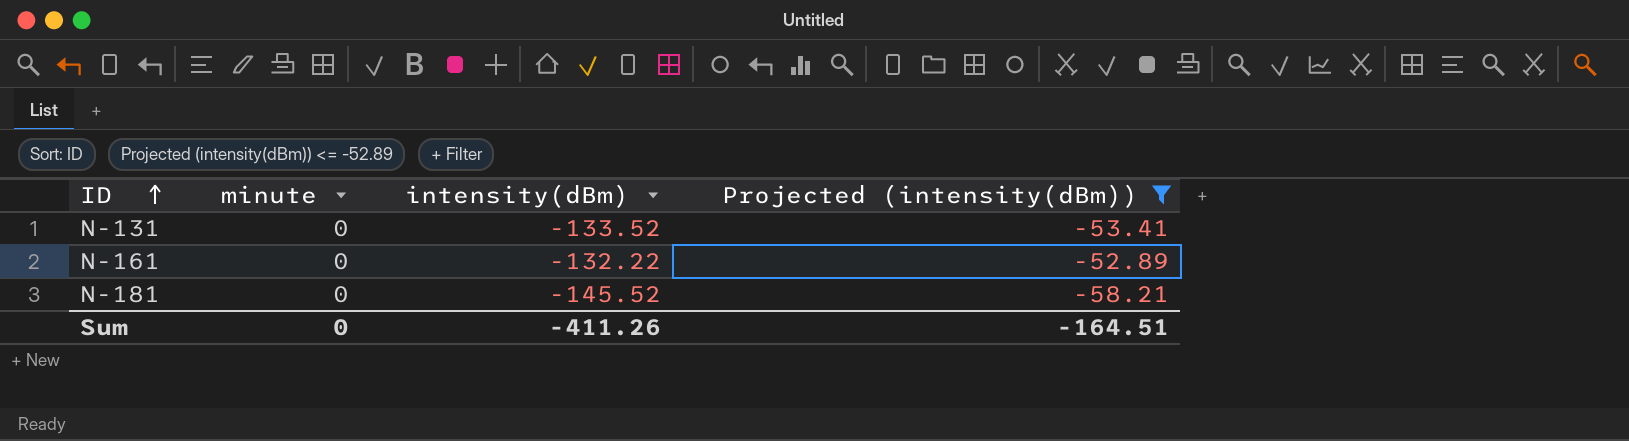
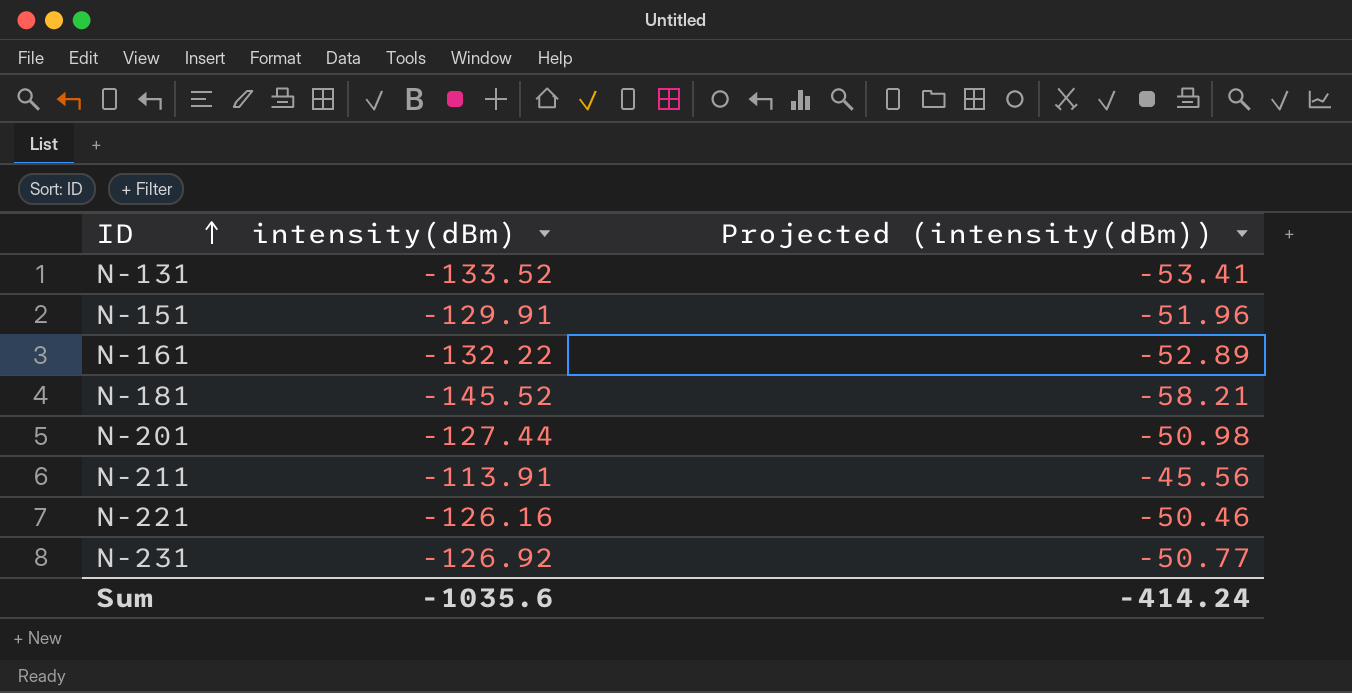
filter: Projected (intensity(dBm)) <= -52.89 -> none
column minute | position: 2 -> none
Sum | intensity(dBm): -411.26 -> -1035.6
Sum | Projected (intensity(dBm)): -164.51 -> -414.24

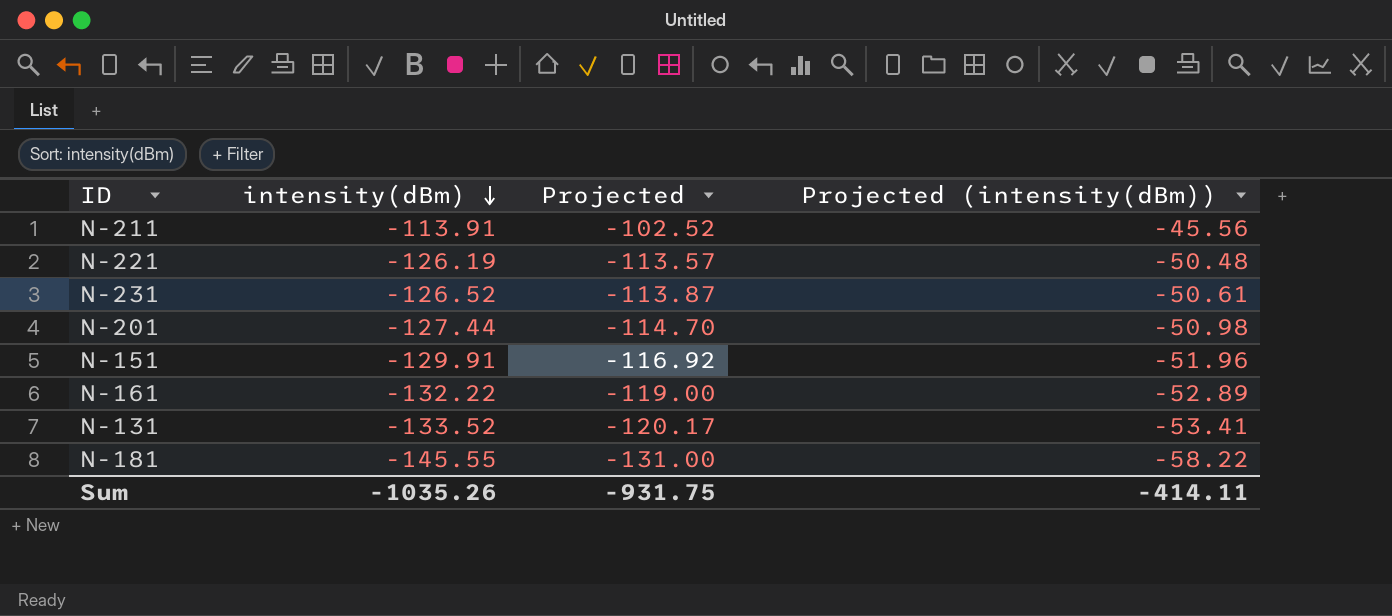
row order: ID ascending -> intensity(dBm) descending
column Projected | formula: none -> [intensity(dBm)] * 0.9
N-221 | intensity(dBm): -126.16 -> -126.19
N-221 | Projected (intensity(dBm)): -50.46 -> -50.48
N-231 | intensity(dBm): -126.92 -> -126.52
N-231 | Projected (intensity(dBm)): -50.77 -> -50.61
N-181 | intensity(dBm): -145.52 -> -145.55
N-181 | Projected (intensity(dBm)): -58.21 -> -58.22
Sum | intensity(dBm): -1035.6 -> -1035.26
Sum | Projected (intensity(dBm)): -414.24 -> -414.11

